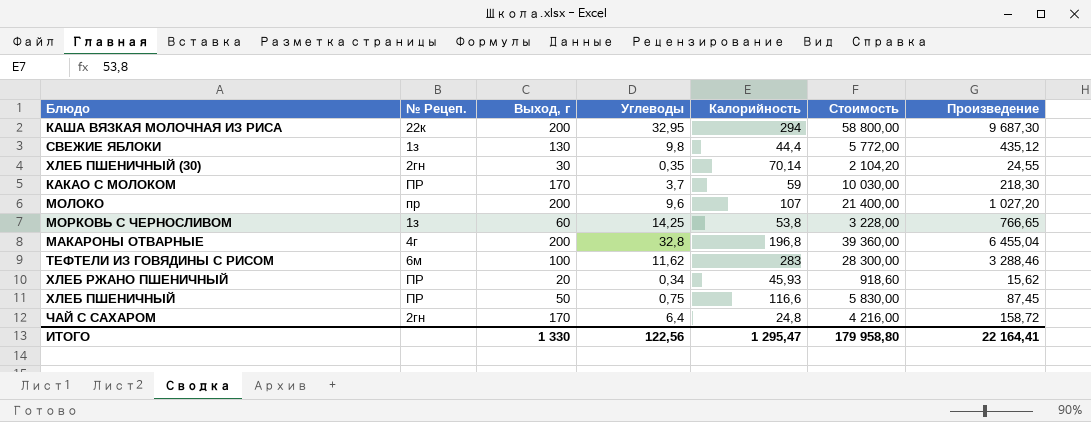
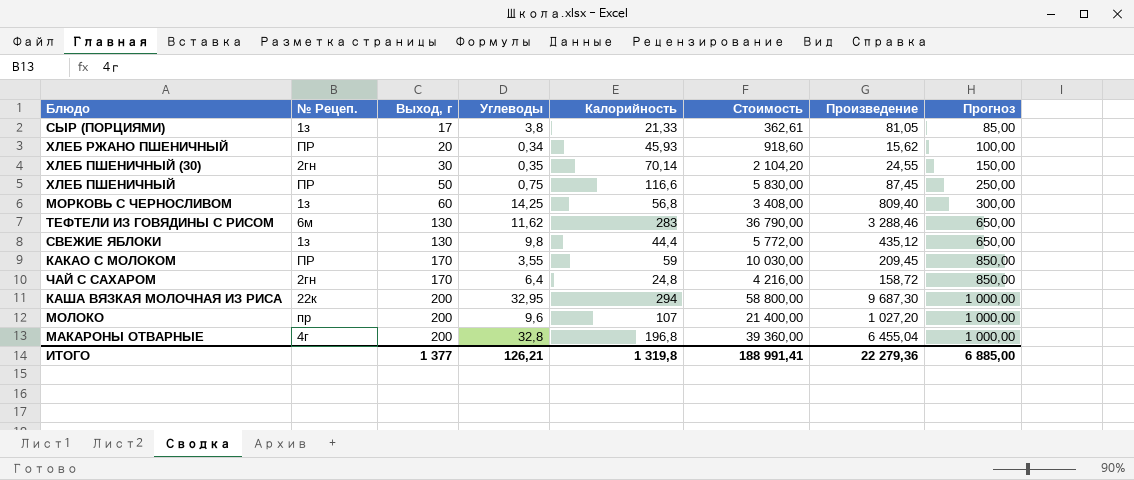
row order: none -> Выход, г ascending
column Прогноз | formula: none -> [Выход, г] * 5
row СЫР (ПОРЦИЯМИ): none -> 1з | 17 | 3,8 | 21,33 | 362,61 | 81,05 | 85,00
МОРКОВЬ С ЧЕРНОСЛИВОМ | Калорийность: 53,8 -> 56,8
МОРКОВЬ С ЧЕРНОСЛИВОМ | Стоимость: 3 228,00 -> 3 408,00
МОРКОВЬ С ЧЕРНОСЛИВОМ | Произведение: 766,65 -> 809,40
ТЕФТЕЛИ ИЗ ГОВЯДИНЫ С РИСОМ | Выход, г: 100 -> 130
ТЕФТЕЛИ ИЗ ГОВЯДИНЫ С РИСОМ | Стоимость: 28 300,00 -> 36 790,00
КАКАО С МОЛОКОМ | Углеводы: 3,7 -> 3,55
КАКАО С МОЛОКОМ | Произведение: 218,30 -> 209,45
ИТОГО | Выход, г: 1 330 -> 1 377
ИТОГО | Углеводы: 122,56 -> 126,21
ИТОГО | Калорийность: 1 295,47 -> 1 319,8
ИТОГО | Стоимость: 179 958,80 -> 188 991,41
ИТОГО | Произведение: 22 164,41 -> 22 279,36

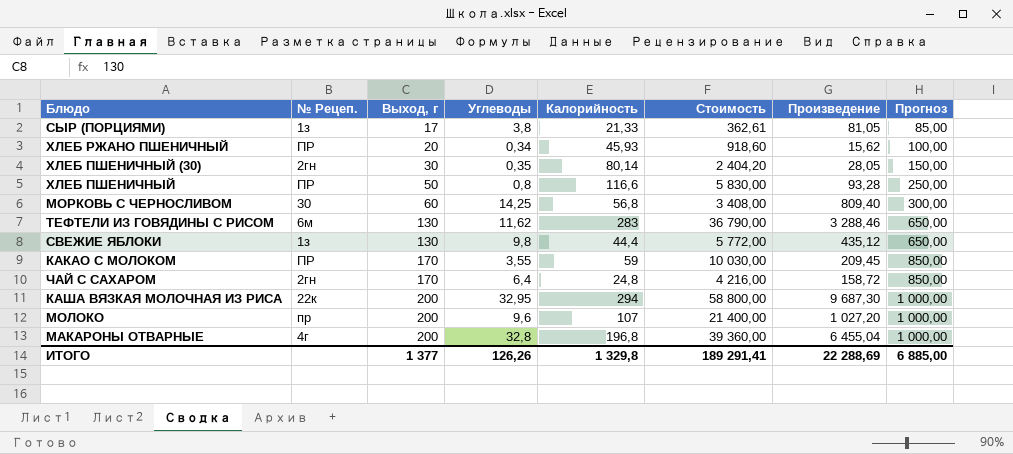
ХЛЕБ ПШЕНИЧНЫЙ (30) | Калорийность: 70,14 -> 80,14
ХЛЕБ ПШЕНИЧНЫЙ (30) | Стоимость: 2 104,20 -> 2 404,20
ХЛЕБ ПШЕНИЧНЫЙ (30) | Произведение: 24,55 -> 28,05
ХЛЕБ ПШЕНИЧНЫЙ | Углеводы: 0,75 -> 0,8
ХЛЕБ ПШЕНИЧНЫЙ | Произведение: 87,45 -> 93,28
МОРКОВЬ С ЧЕРНОСЛИВОМ | № Рецеп.: 1з -> 30
ИТОГО | Углеводы: 126,21 -> 126,26
ИТОГО | Калорийность: 1 319,8 -> 1 329,8
ИТОГО | Стоимость: 188 991,41 -> 189 291,41
ИТОГО | Произведение: 22 279,36 -> 22 288,69

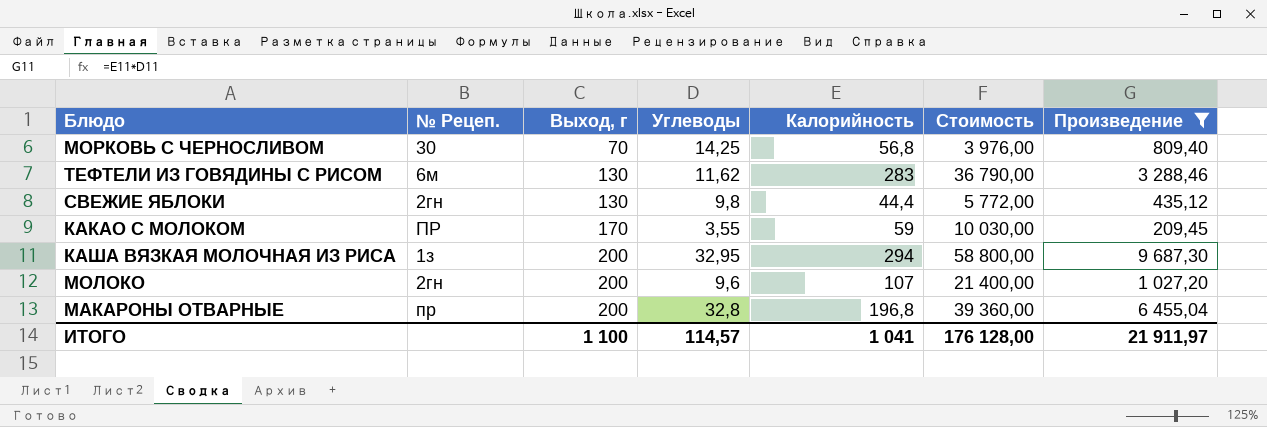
filter: none -> Произведение >= 209,45
column Прогноз | formula: [Выход, г] * 5 -> none
МОРКОВЬ С ЧЕРНОСЛИВОМ | Выход, г: 60 -> 70
МОРКОВЬ С ЧЕРНОСЛИВОМ | Стоимость: 3 408,00 -> 3 976,00
СВЕЖИЕ ЯБЛОКИ | № Рецеп.: 1з -> 2гн
КАША ВЯЗКАЯ МОЛОЧНАЯ ИЗ РИСА | № Рецеп.: 22к -> 1з
МОЛОКО | № Рецеп.: пр -> 2гн
МАКАРОНЫ ОТВАРНЫЕ | № Рецеп.: 4г -> пр
ИТОГО | Выход, г: 1 377 -> 1 100
ИТОГО | Углеводы: 126,26 -> 114,57
ИТОГО | Калорийность: 1 329,8 -> 1 041
ИТОГО | Стоимость: 189 291,41 -> 176 128,00
ИТОГО | Произведение: 22 288,69 -> 21 911,97

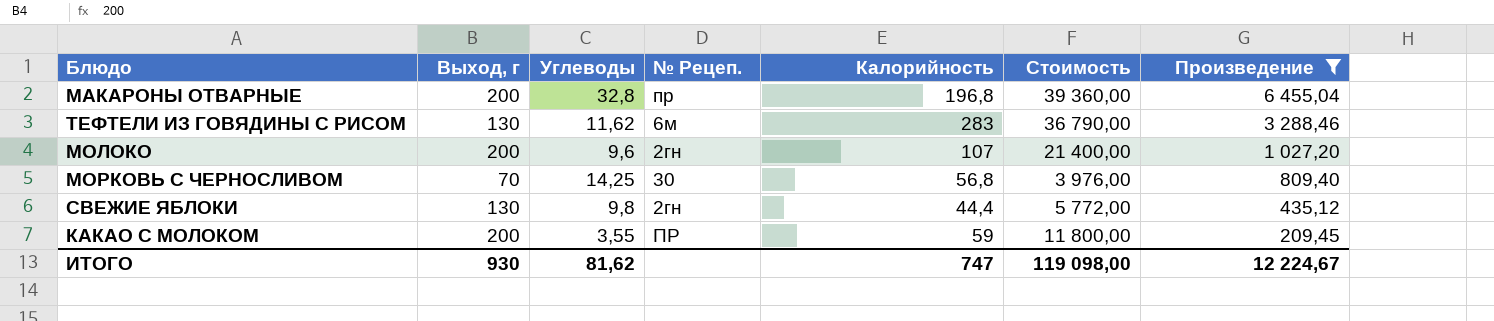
row order: Выход, г ascending -> Произведение descending
column № Рецеп. | position: 2 -> 4
row КАША ВЯЗКАЯ МОЛОЧНАЯ ИЗ РИСА: 1з | 200 | 32,95 | 294 | 58 800,00 | 9 687,30 -> none
КАКАО С МОЛОКОМ | Выход, г: 170 -> 200
КАКАО С МОЛОКОМ | Стоимость: 10 030,00 -> 11 800,00
ИТОГО | Выход, г: 1 100 -> 930
ИТОГО | Углеводы: 114,57 -> 81,62
ИТОГО | Калорийность: 1 041 -> 747
ИТОГО | Стоимость: 176 128,00 -> 119 098,00
ИТОГО | Произведение: 21 911,97 -> 12 224,67

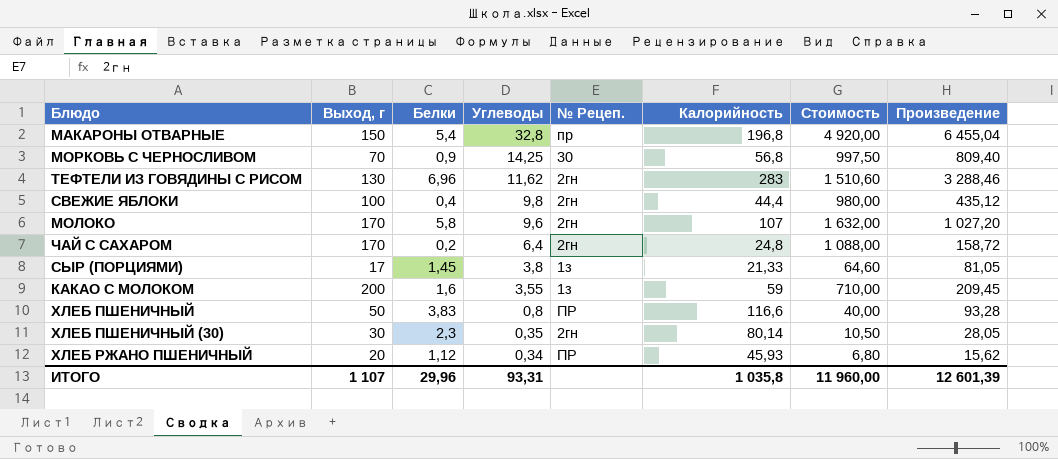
filter: Произведение >= 209,45 -> none
row order: Произведение descending -> Углеводы descending
column Белки | position: none -> 3
column Стоимость | formula: [Выход, г] * [Калорийность] -> [Выход, г] * [Углеводы]
МАКАРОНЫ ОТВАРНЫЕ | Выход, г: 200 -> 150
ТЕФТЕЛИ ИЗ ГОВЯДИНЫ С РИСОМ | № Рецеп.: 6м -> 2гн
СВЕЖИЕ ЯБЛОКИ | Выход, г: 130 -> 100
МОЛОКО | Выход, г: 200 -> 170
КАКАО С МОЛОКОМ | № Рецеп.: ПР -> 1з
ИТОГО | Выход, г: 930 -> 1 107
ИТОГО | Углеводы: 81,62 -> 93,31
ИТОГО | Калорийность: 747 -> 1 035,8
ИТОГО | Стоимость: 119 098,00 -> 11 960,00
ИТОГО | Произведение: 12 224,67 -> 12 601,39

